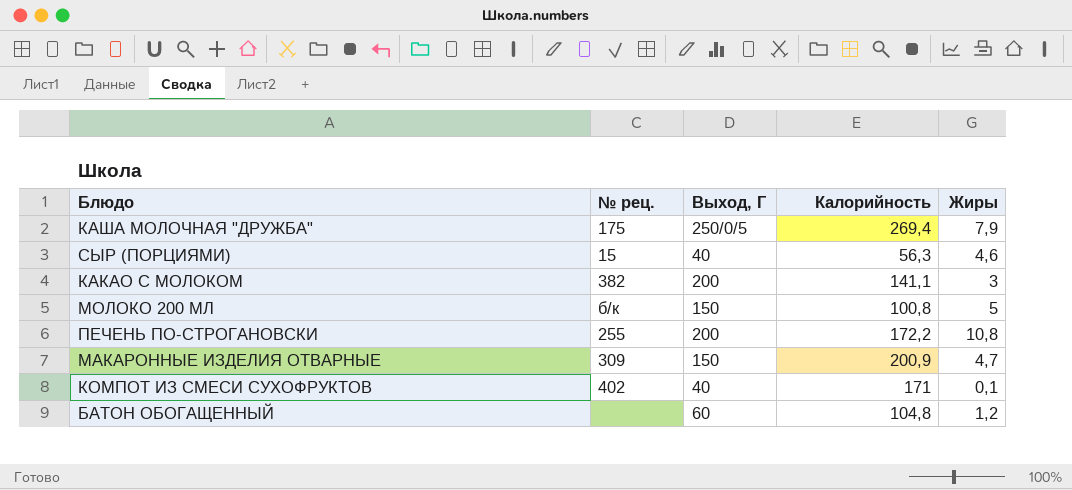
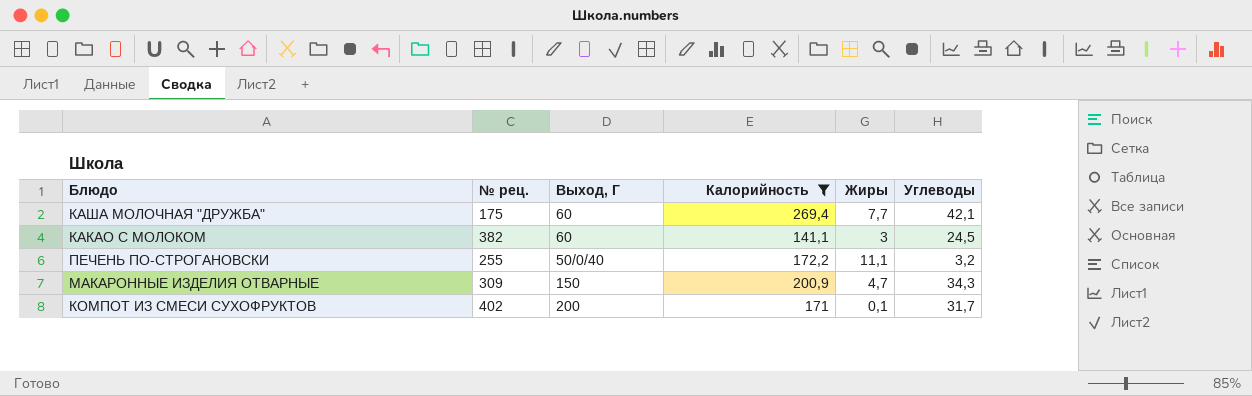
filter: none -> Калорийность >= 141,1
column Углеводы | position: none -> 6
КАША МОЛОЧНАЯ "ДРУЖБА" | Выход, Г: 250/0/5 -> 60
КАША МОЛОЧНАЯ "ДРУЖБА" | Жиры: 7,9 -> 7,7
КАКАО С МОЛОКОМ | Выход, Г: 200 -> 60
ПЕЧЕНЬ ПО-СТРОГАНОВСКИ | Выход, Г: 200 -> 50/0/40
ПЕЧЕНЬ ПО-СТРОГАНОВСКИ | Жиры: 10,8 -> 11,1
КОМПОТ ИЗ СМЕСИ СУХОФРУКТОВ | Выход, Г: 40 -> 200

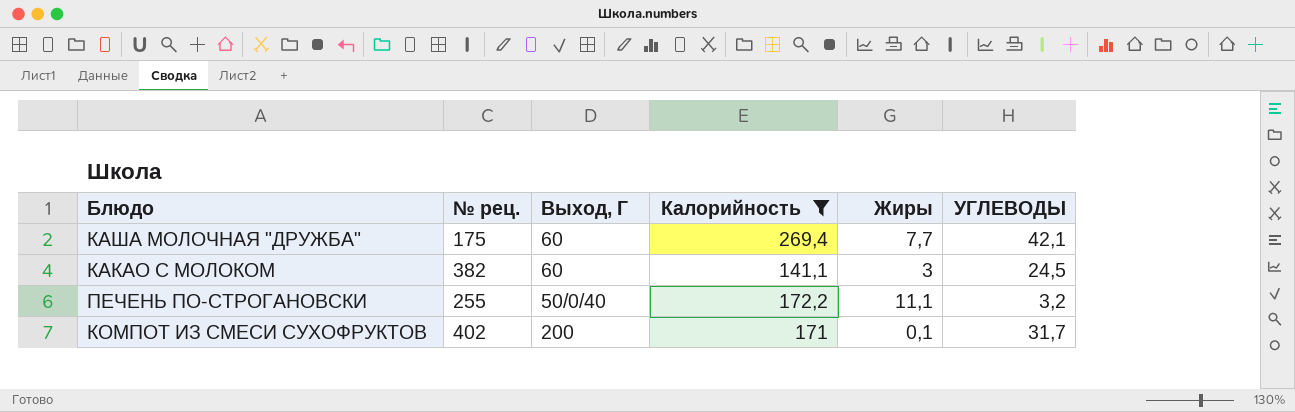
column name: Углеводы -> УГЛЕВОДЫ
row МАКАРОННЫЕ ИЗДЕЛИЯ ОТВАРНЫЕ: 309 | 150 | 200,9 | 4,7 | 34,3 -> none

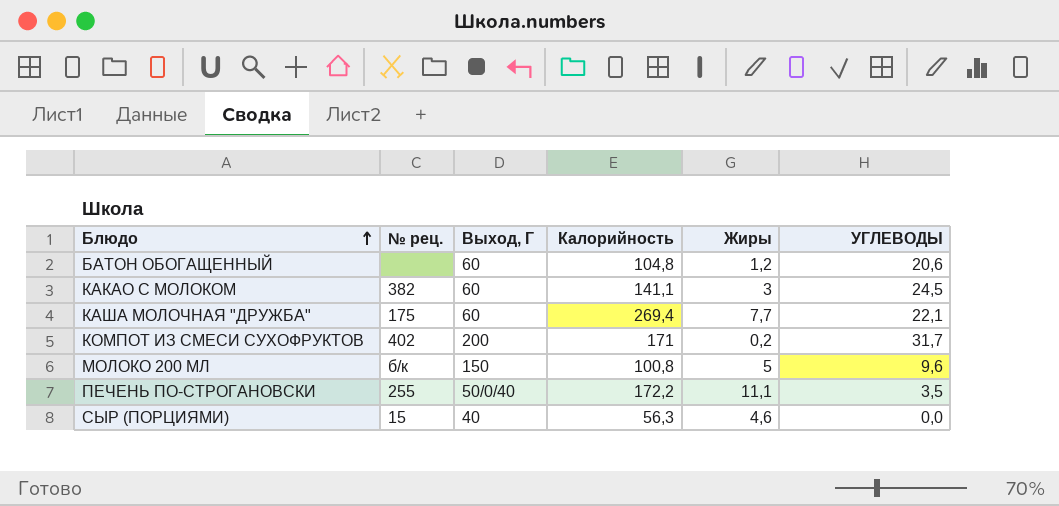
filter: Калорийность >= 141,1 -> none
row order: none -> Блюдо ascending
КАША МОЛОЧНАЯ "ДРУЖБА" | УГЛЕВОДЫ: 42,1 -> 22,1
КОМПОТ ИЗ СМЕСИ СУХОФРУКТОВ | Жиры: 0,1 -> 0,2
ПЕЧЕНЬ ПО-СТРОГАНОВСКИ | УГЛЕВОДЫ: 3,2 -> 3,5

